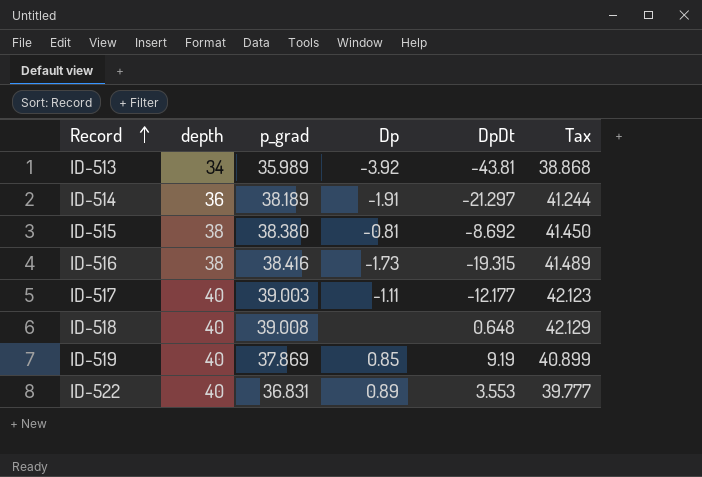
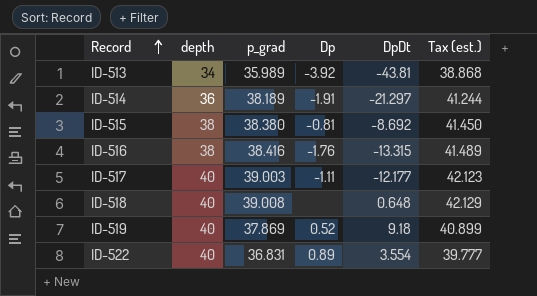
column name: Tax -> Tax (est.)
ID-516 | Dp: -1.73 -> -1.76
ID-516 | DpDt: -19.315 -> -13.315
ID-519 | Dp: 0.85 -> 0.52
ID-519 | DpDt: 9.19 -> 9.18
ID-522 | DpDt: 3.553 -> 3.554

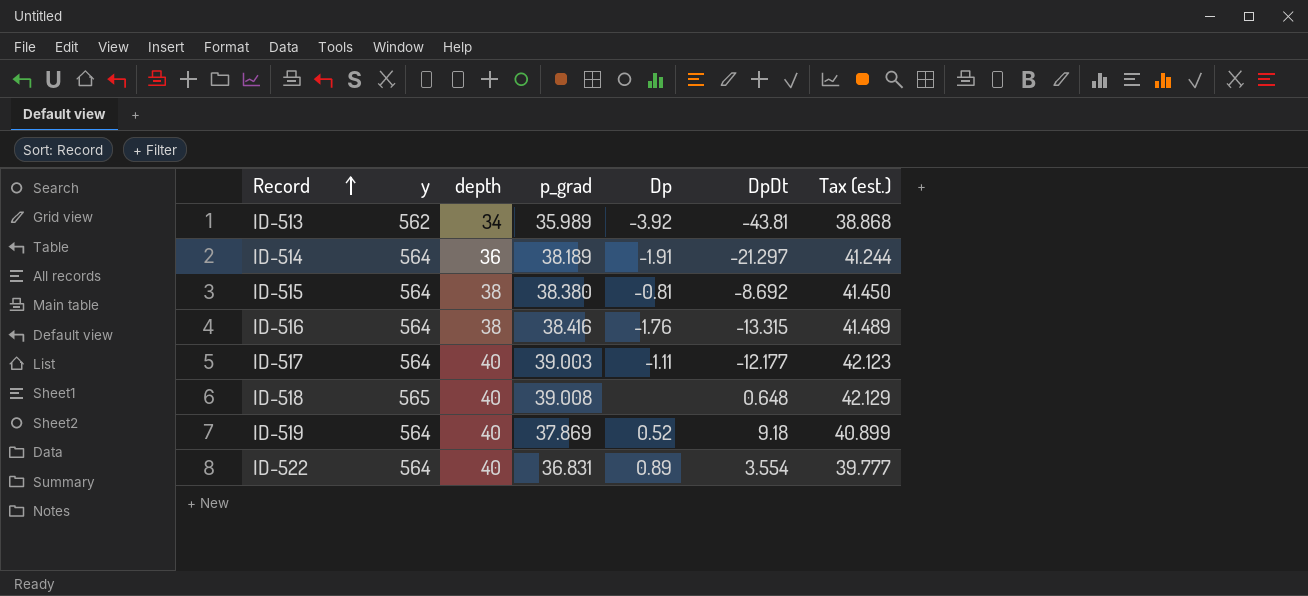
column y | position: none -> 2

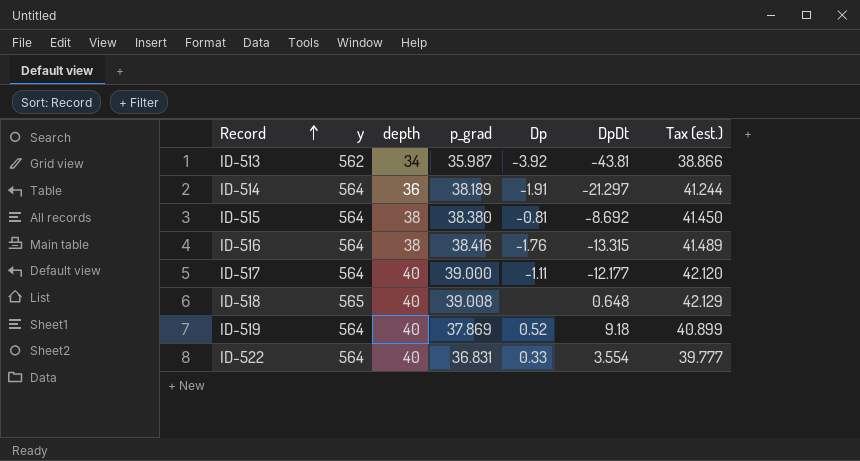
ID-513 | p_grad: 35.989 -> 35.987
ID-513 | Tax (est.): 38.868 -> 38.866
ID-517 | p_grad: 39.003 -> 39.000
ID-517 | Tax (est.): 42.123 -> 42.120
ID-522 | Dp: 0.89 -> 0.33

